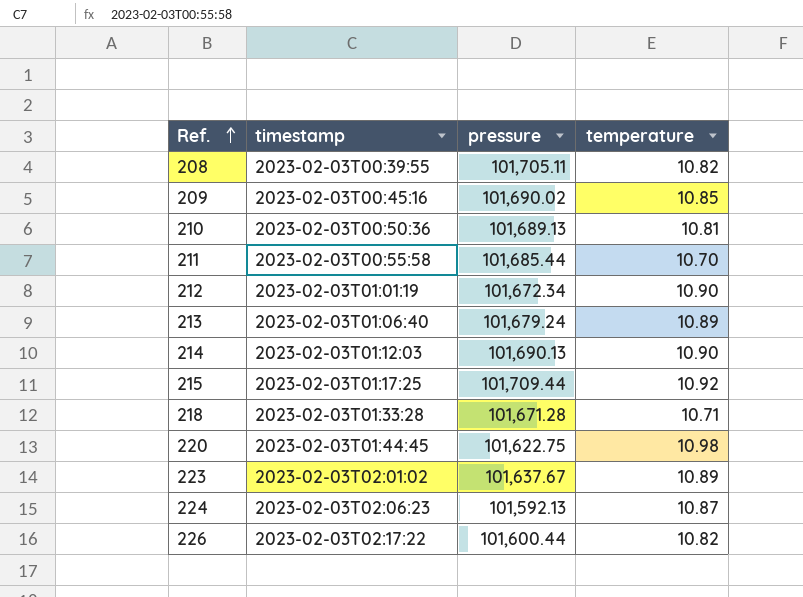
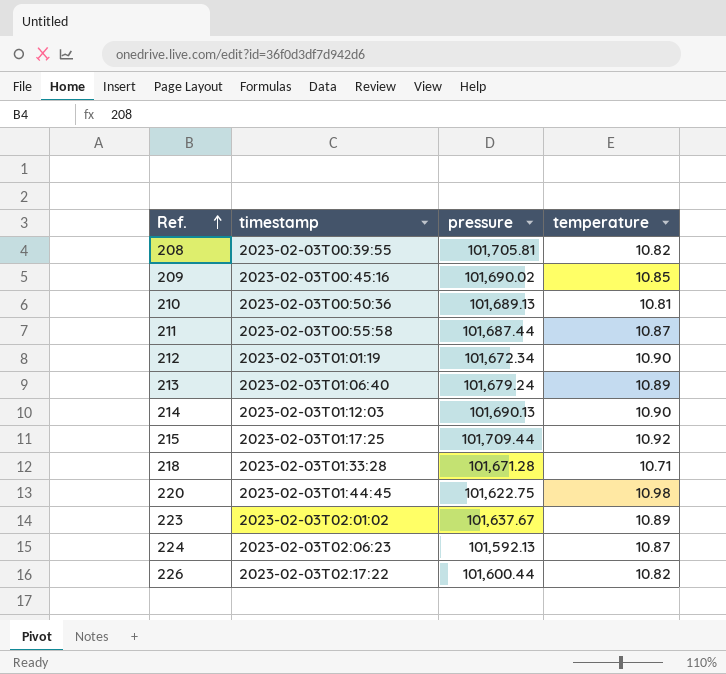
208 | pressure: 101,705.11 -> 101,705.81
211 | pressure: 101,685.44 -> 101,687.44
211 | temperature: 10.70 -> 10.87

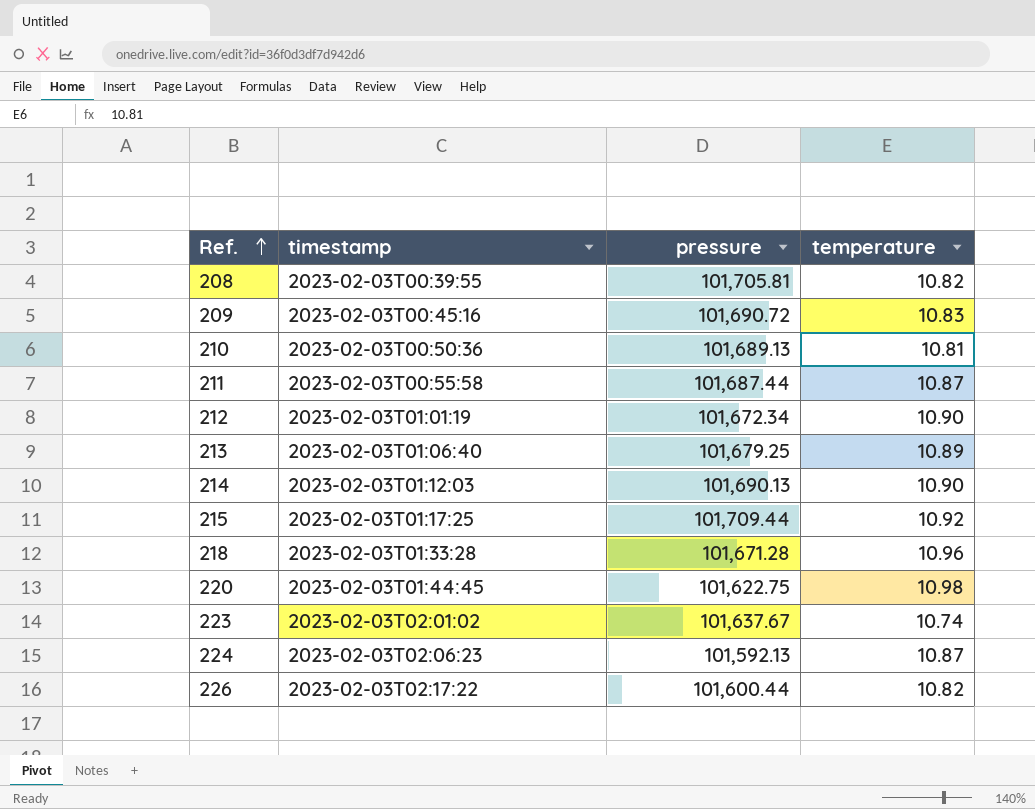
209 | pressure: 101,690.02 -> 101,690.72
209 | temperature: 10.85 -> 10.83
213 | pressure: 101,679.24 -> 101,679.25
218 | temperature: 10.71 -> 10.96
223 | temperature: 10.89 -> 10.74

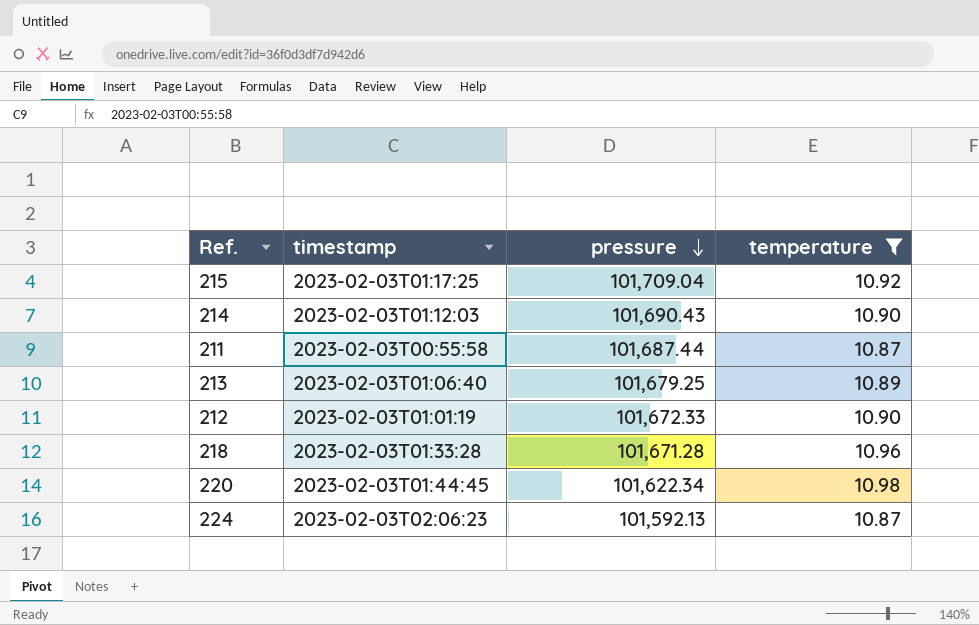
filter: none -> temperature >= 10.87
row order: Ref. ascending -> pressure descending
215 | pressure: 101,709.44 -> 101,709.04
214 | pressure: 101,690.13 -> 101,690.43
212 | pressure: 101,672.34 -> 101,672.33
220 | pressure: 101,622.75 -> 101,622.34

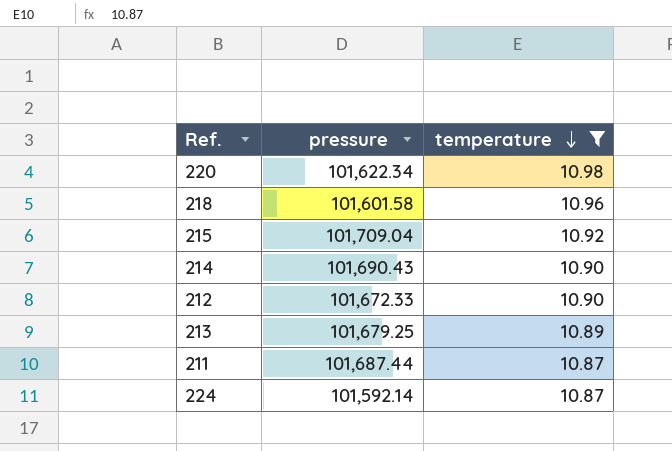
row order: pressure descending -> temperature descending
column timestamp | position: 2 -> none
218 | pressure: 101,671.28 -> 101,601.58
224 | pressure: 101,592.13 -> 101,592.14

